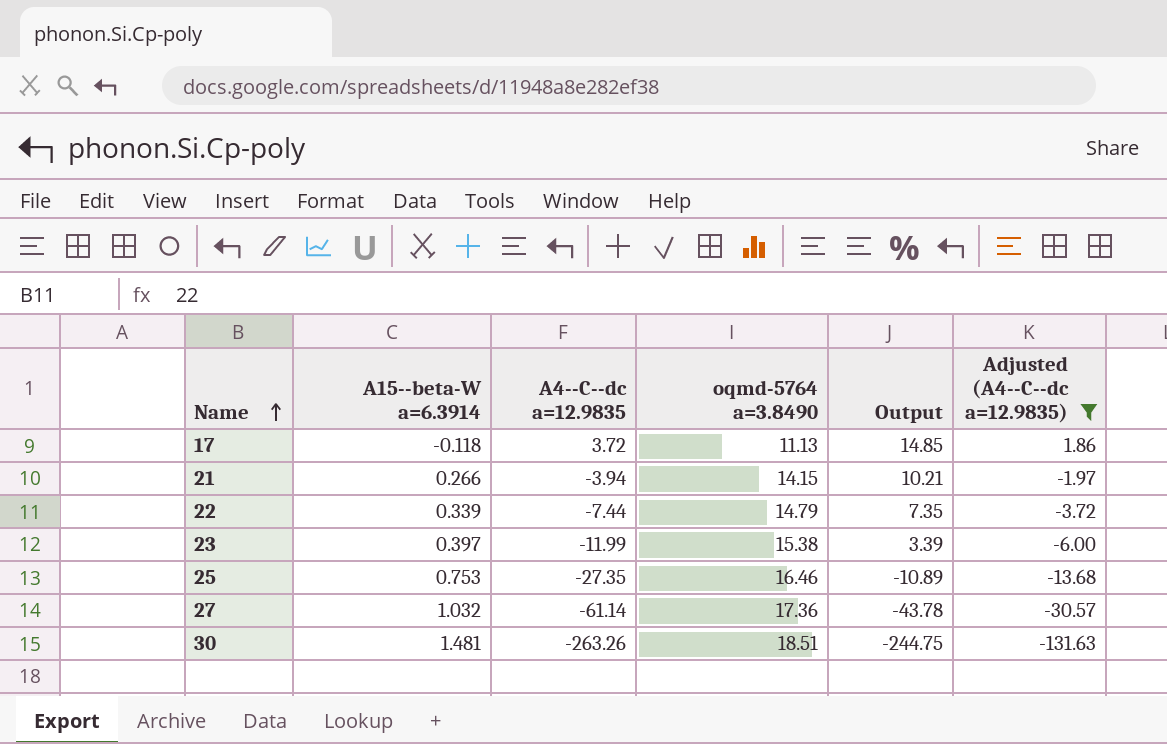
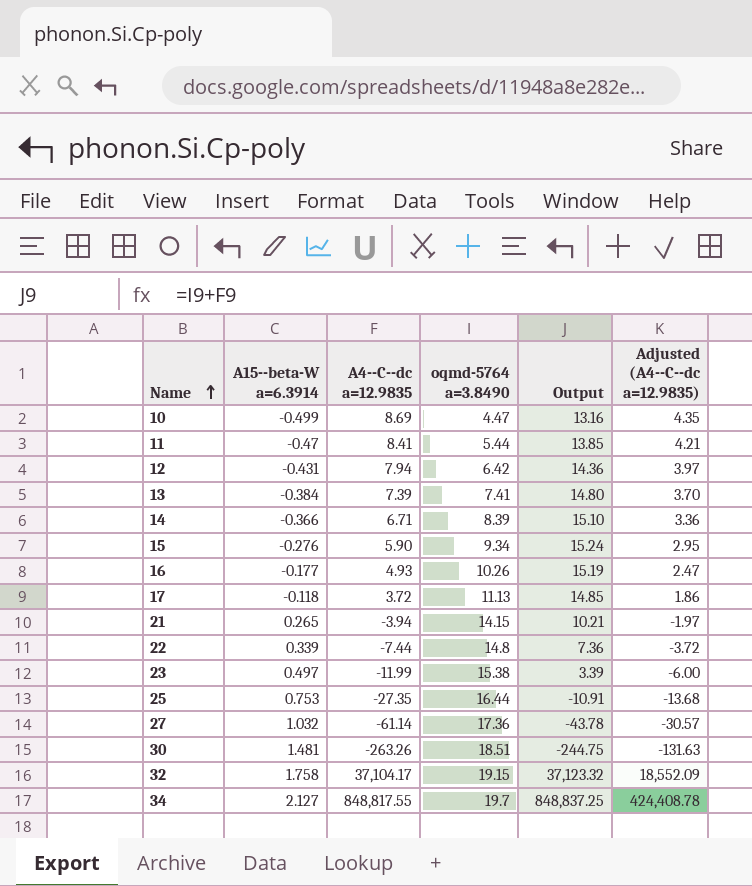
filter: Adjusted (A4--C--dc a=12.9835) <= 1.86 -> none
21 | A15--beta-W a=6.3914: 0.266 -> 0.265
22 | oqmd-5764 a=3.8490: 14.79 -> 14.8
22 | Output: 7.35 -> 7.36
23 | A15--beta-W a=6.3914: 0.397 -> 0.497
25 | oqmd-5764 a=3.8490: 16.46 -> 16.44
25 | Output: -10.89 -> -10.91

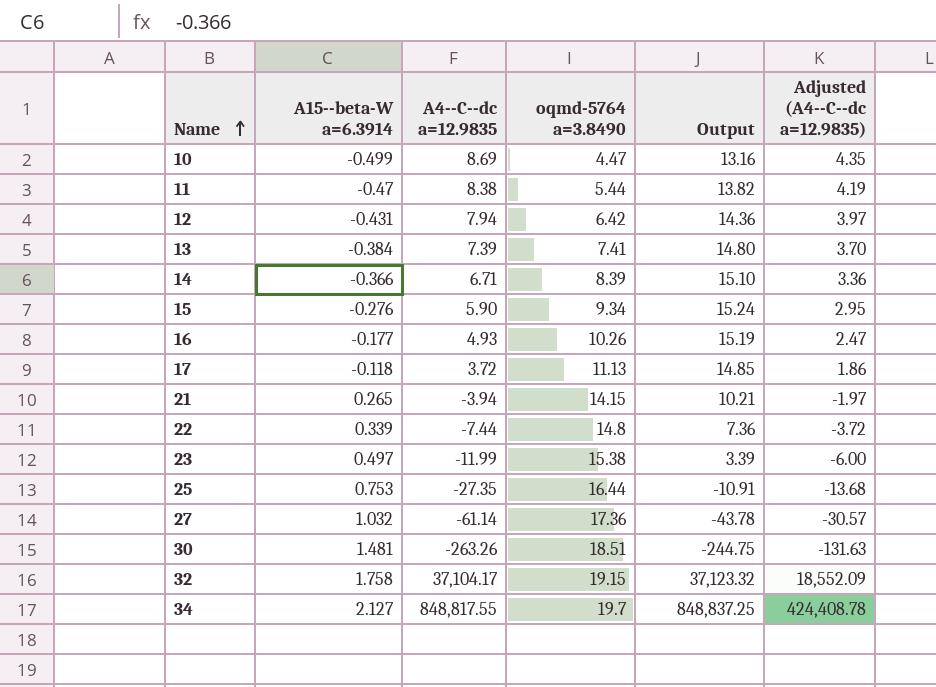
11 | A4--C--dc a=12.9835: 8.41 -> 8.38
11 | Output: 13.85 -> 13.82
11 | Adjusted (A4--C--dc a=12.9835): 4.21 -> 4.19

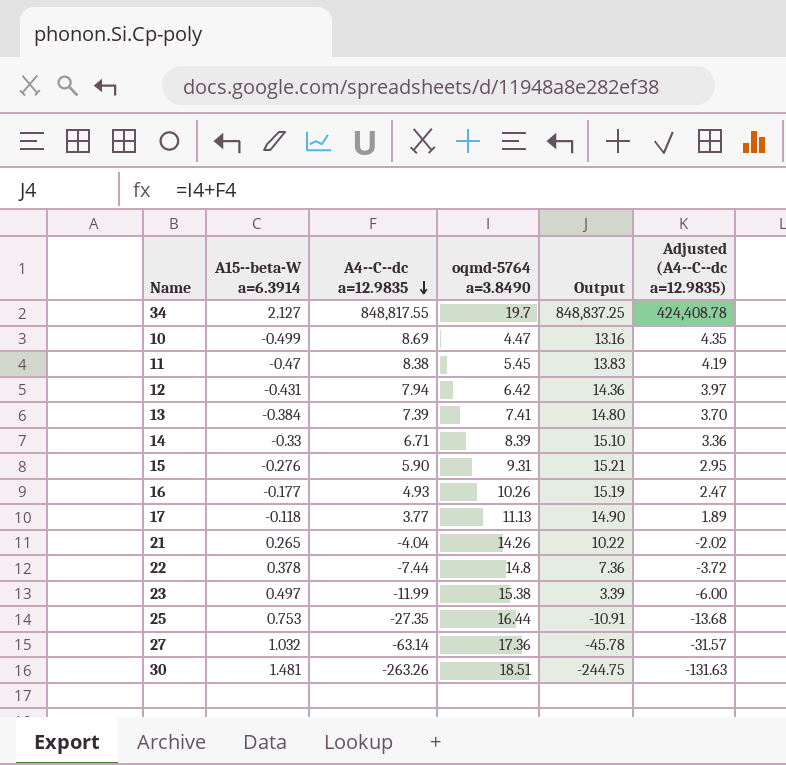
row order: Name ascending -> A4--C--dc a=12.9835 descending
row 32: 1.758 | 37,104.17 | 19.15 | 37,123.32 | 18,552.09 -> none
11 | oqmd-5764 a=3.8490: 5.44 -> 5.45
11 | Output: 13.82 -> 13.83
14 | A15--beta-W a=6.3914: -0.366 -> -0.33
15 | oqmd-5764 a=3.8490: 9.34 -> 9.31
15 | Output: 15.24 -> 15.21
17 | A4--C--dc a=12.9835: 3.72 -> 3.77
17 | Output: 14.85 -> 14.90
17 | Adjusted (A4--C--dc a=12.9835): 1.86 -> 1.89
21 | A4--C--dc a=12.9835: -3.94 -> -4.04
21 | oqmd-5764 a=3.8490: 14.15 -> 14.26
21 | Output: 10.21 -> 10.22
21 | Adjusted (A4--C--dc a=12.9835): -1.97 -> -2.02
22 | A15--beta-W a=6.3914: 0.339 -> 0.378
27 | A4--C--dc a=12.9835: -61.14 -> -63.14
27 | Output: -43.78 -> -45.78
27 | Adjusted (A4--C--dc a=12.9835): -30.57 -> -31.57

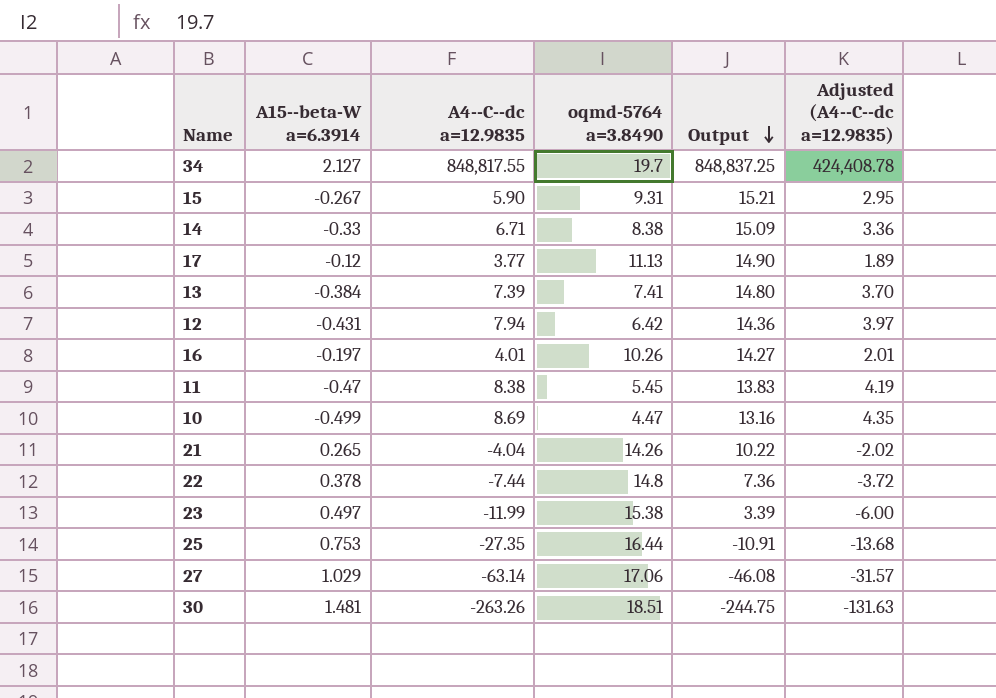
row order: A4--C--dc a=12.9835 descending -> Output descending
15 | A15--beta-W a=6.3914: -0.276 -> -0.267
14 | oqmd-5764 a=3.8490: 8.39 -> 8.38
14 | Output: 15.10 -> 15.09
17 | A15--beta-W a=6.3914: -0.118 -> -0.12
16 | A15--beta-W a=6.3914: -0.177 -> -0.197
16 | A4--C--dc a=12.9835: 4.93 -> 4.01
16 | Output: 15.19 -> 14.27
16 | Adjusted (A4--C--dc a=12.9835): 2.47 -> 2.01
27 | A15--beta-W a=6.3914: 1.032 -> 1.029
27 | oqmd-5764 a=3.8490: 17.36 -> 17.06
27 | Output: -45.78 -> -46.08

